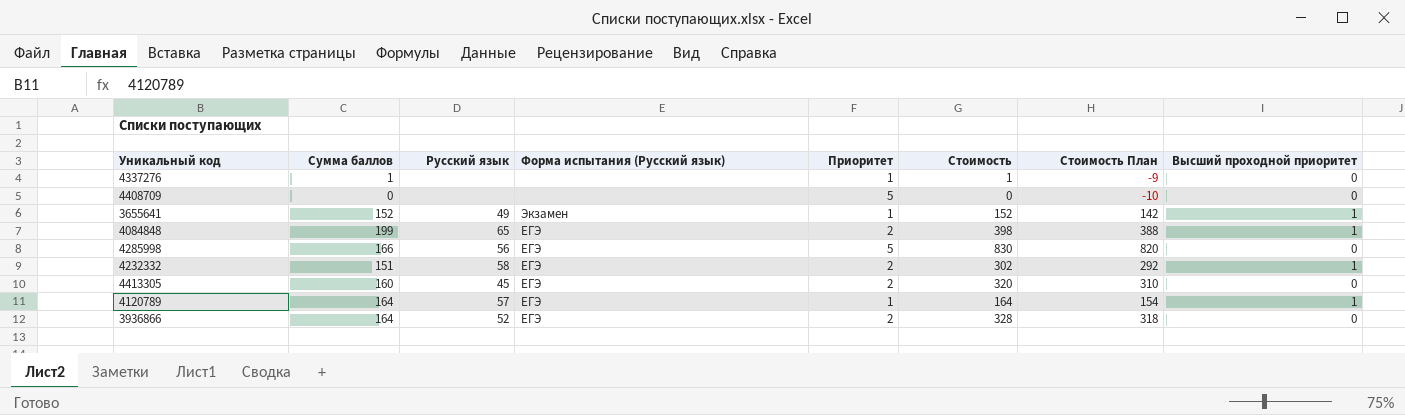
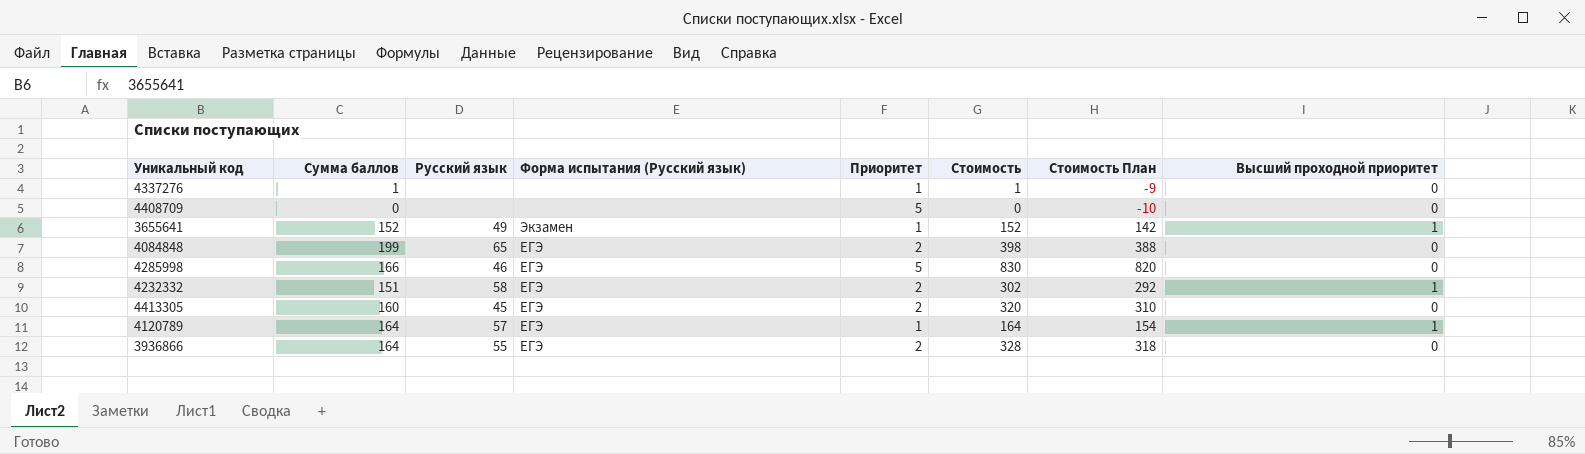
4084848 | Высший проходной приоритет: 1 -> 0
4285998 | Русский язык: 56 -> 46
3936866 | Русский язык: 52 -> 55

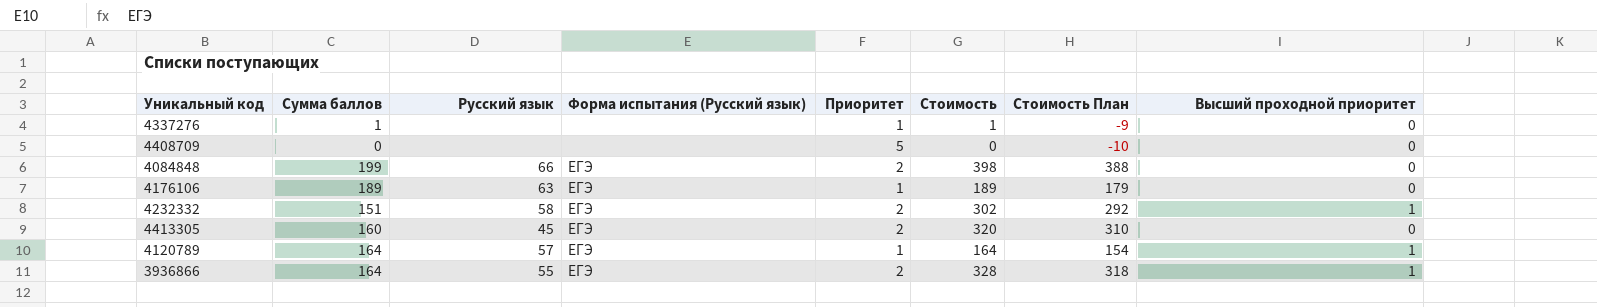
row 3655641: 152 | 49 | Экзамен | 1 | 152 | 142 | 1 -> none
row 4285998: 166 | 46 | ЕГЭ | 5 | 830 | 820 | 0 -> none
4084848 | Русский язык: 65 -> 66
row 4176106: none -> 189 | 63 | ЕГЭ | 1 | 189 | 179 | 0
3936866 | Высший проходной приоритет: 0 -> 1

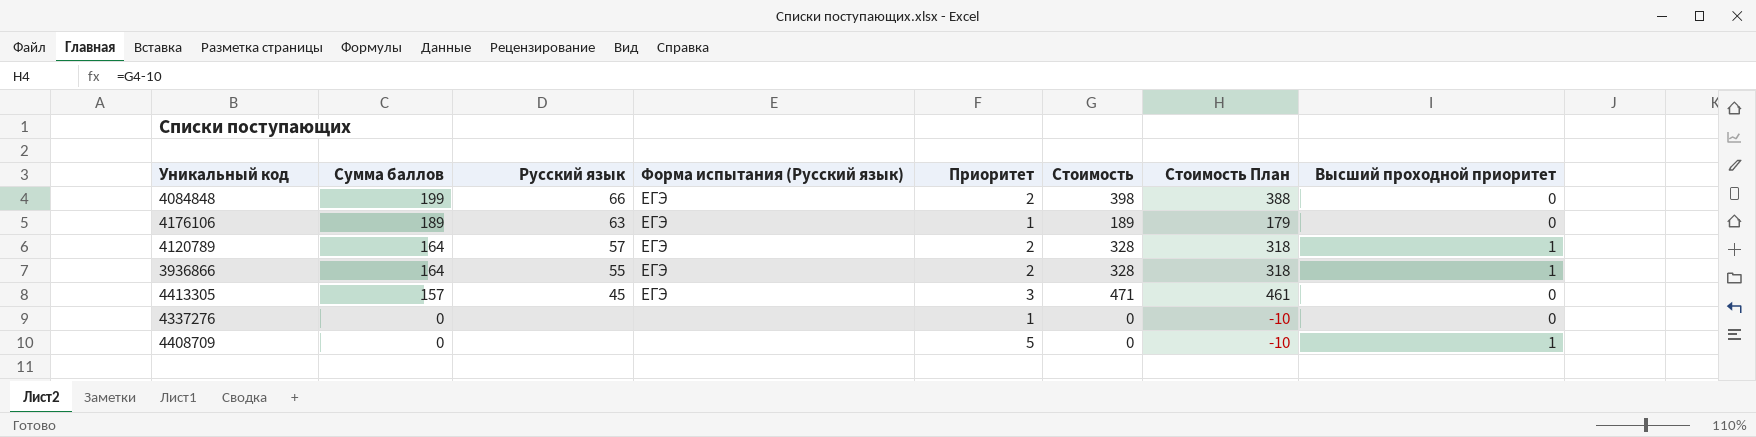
row order: none -> Сумма баллов descending
row 4232332: 151 | 58 | ЕГЭ | 2 | 302 | 292 | 1 -> none
4120789 | Приоритет: 1 -> 2
4120789 | Стоимость: 164 -> 328
4120789 | Стоимость План: 154 -> 318
4413305 | Сумма баллов: 160 -> 157
4413305 | Приоритет: 2 -> 3
4413305 | Стоимость: 320 -> 471
4413305 | Стоимость План: 310 -> 461
4337276 | Сумма баллов: 1 -> 0
4337276 | Стоимость: 1 -> 0
4337276 | Стоимость План: -9 -> -10
4408709 | Высший проходной приоритет: 0 -> 1

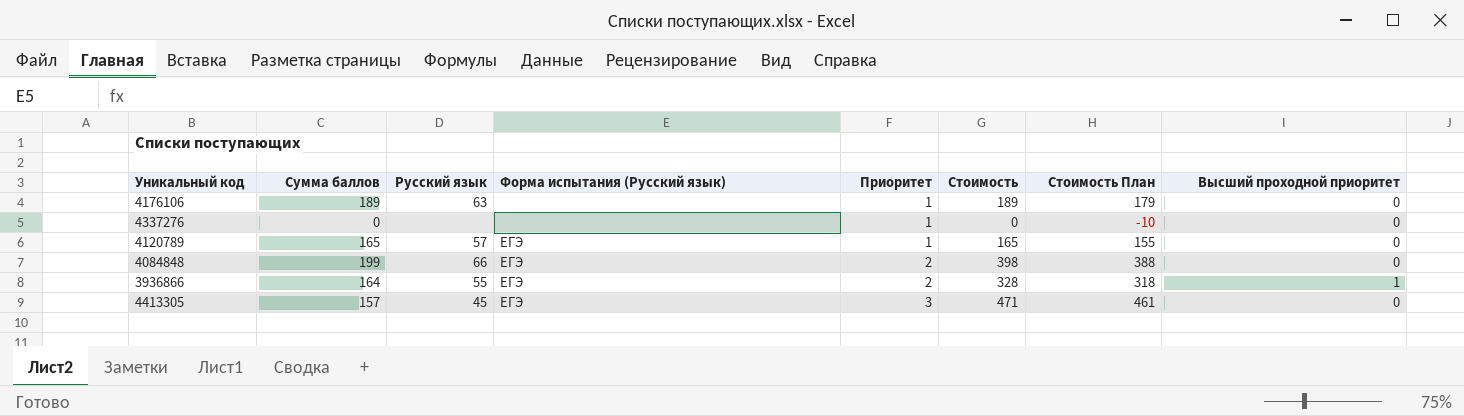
row order: Сумма баллов descending -> Приоритет ascending
row 4408709: 0 | none | none | 5 | 0 | -10 | 1 -> none
4176106 | Форма испытания (Русский язык): ЕГЭ -> none
4120789 | Сумма баллов: 164 -> 165
4120789 | Приоритет: 2 -> 1
4120789 | Стоимость: 328 -> 165
4120789 | Стоимость План: 318 -> 155
4120789 | Высший проходной приоритет: 1 -> 0

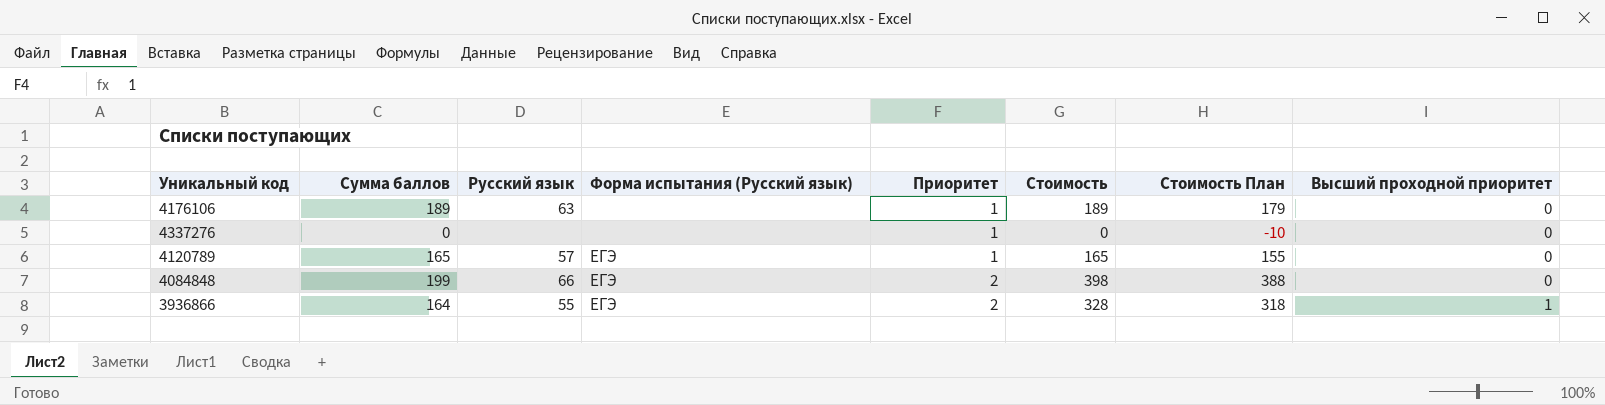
row 4413305: 157 | 45 | ЕГЭ | 3 | 471 | 461 | 0 -> none

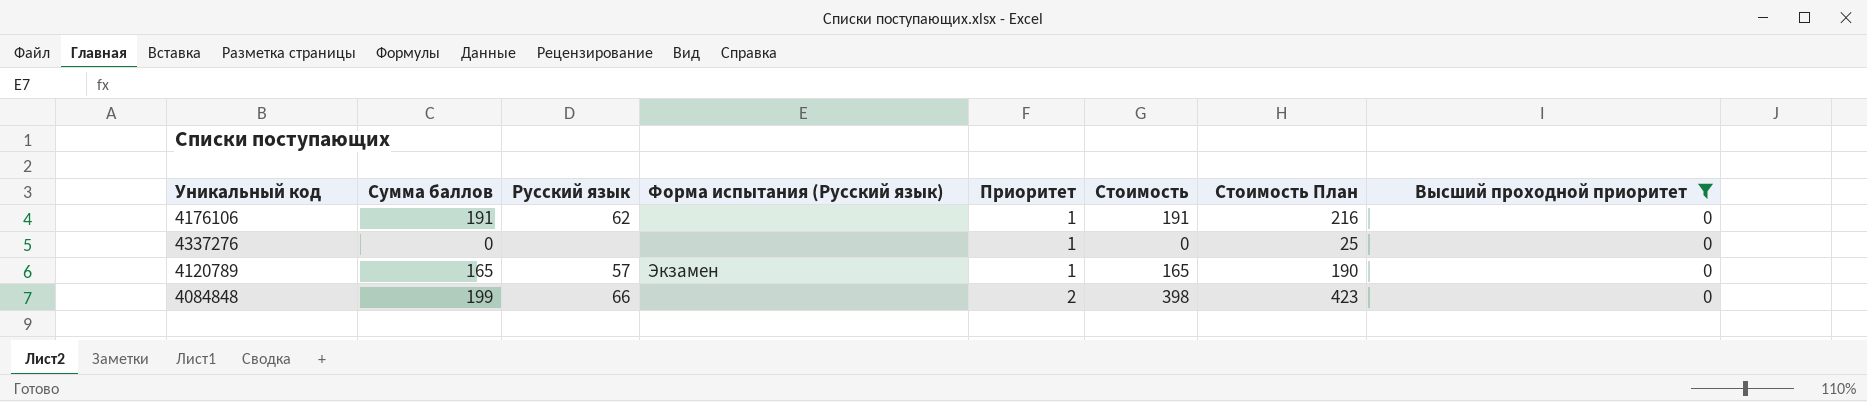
filter: none -> Высший проходной приоритет = 0
column Стоимость План | formula: [Стоимость] - 10 -> [Стоимость] + 25
4176106 | Сумма баллов: 189 -> 191
4176106 | Русский язык: 63 -> 62
4176106 | Стоимость: 189 -> 191
4120789 | Форма испытания (Русский язык): ЕГЭ -> Экзамен
4084848 | Форма испытания (Русский язык): ЕГЭ -> none

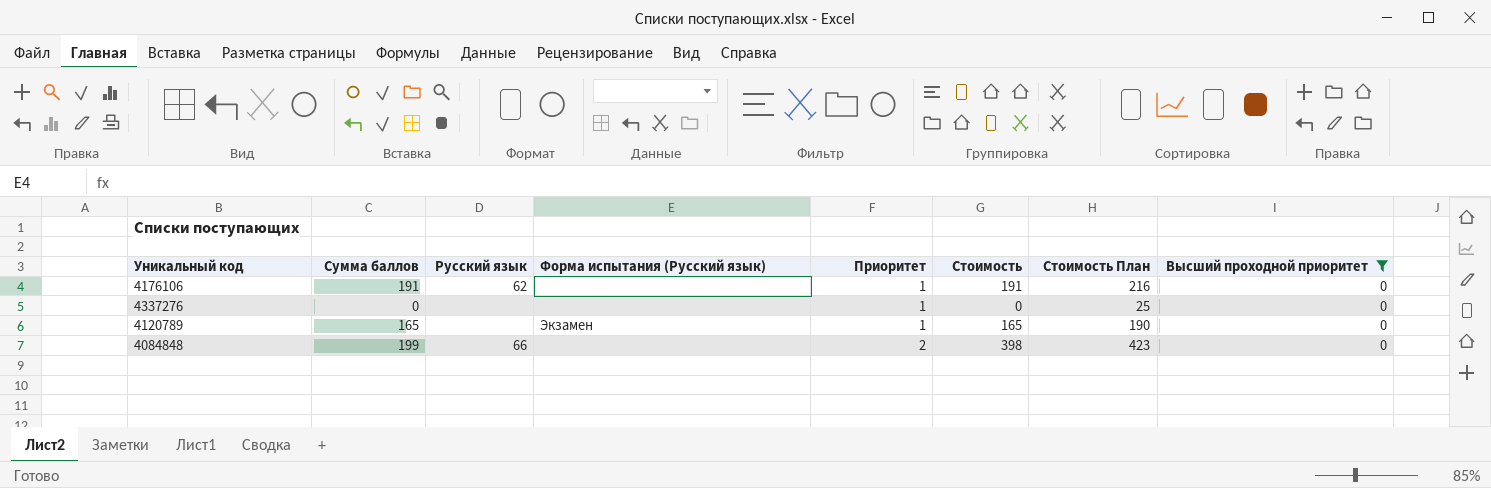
4120789 | Русский язык: 57 -> none

